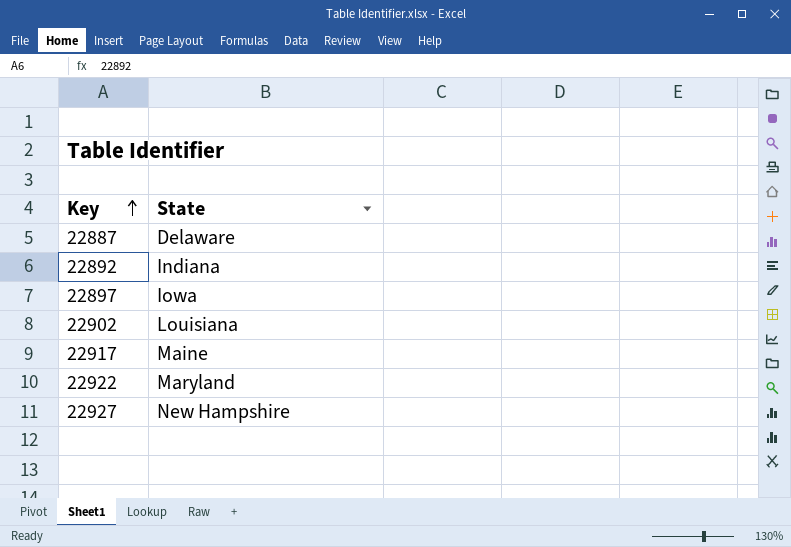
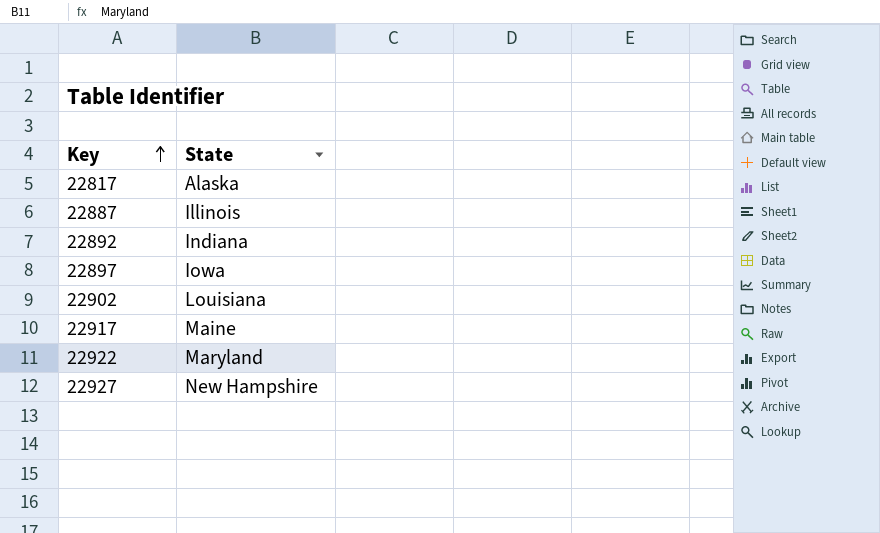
row 22817: none -> Alaska
22887 | State: Delaware -> Illinois

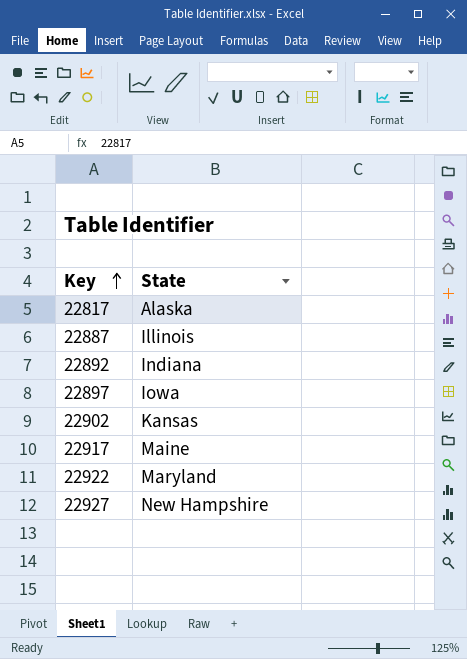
22902 | State: Louisiana -> Kansas

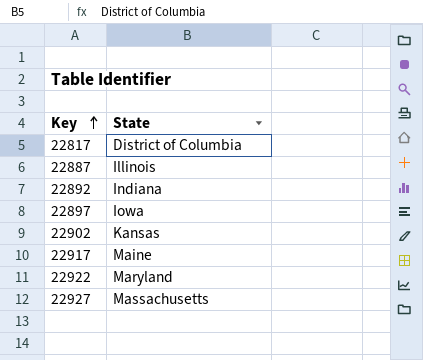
22817 | State: Alaska -> District of Columbia
22927 | State: New Hampshire -> Massachusetts

